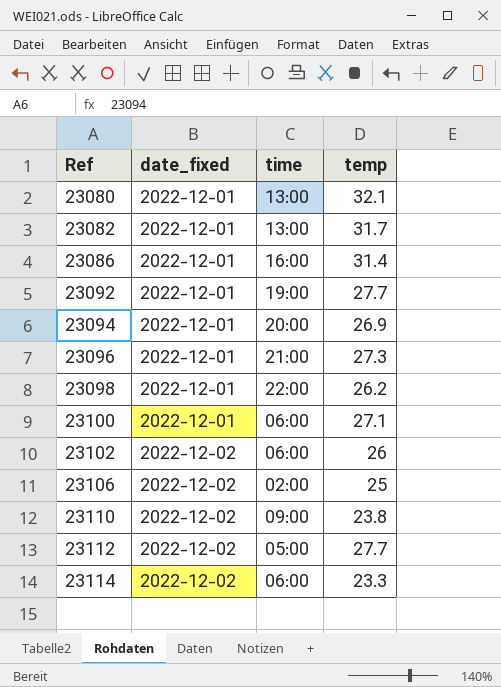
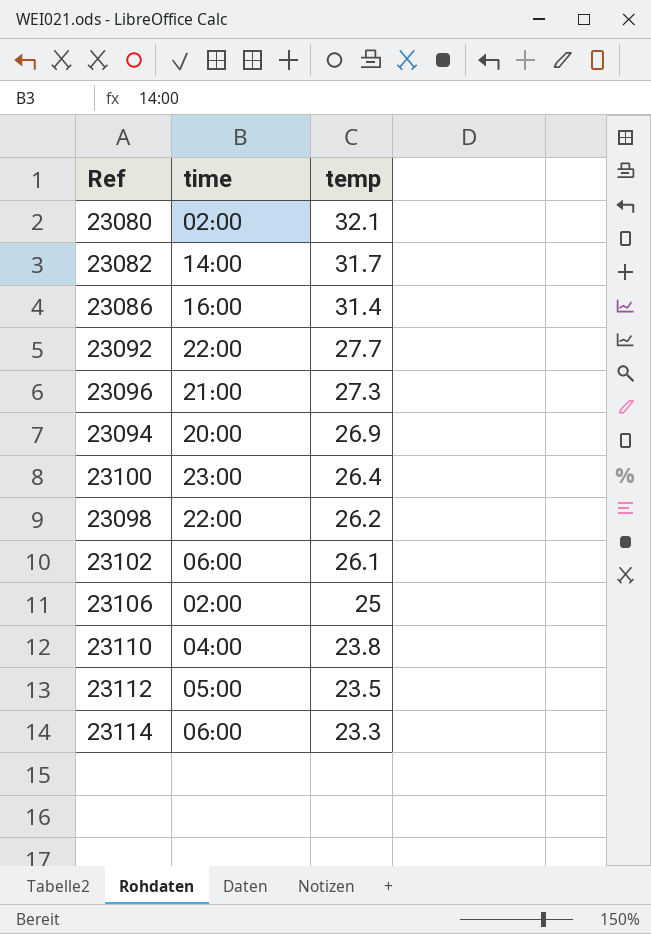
row order: Ref ascending -> temp descending
column date_fixed | position: 2 -> none
23080 | time: 13:00 -> 02:00
23082 | time: 13:00 -> 14:00
23092 | time: 19:00 -> 22:00
23100 | time: 06:00 -> 23:00
23100 | temp: 27.1 -> 26.4
23102 | temp: 26 -> 26.1
23110 | time: 09:00 -> 04:00
23112 | temp: 27.7 -> 23.5

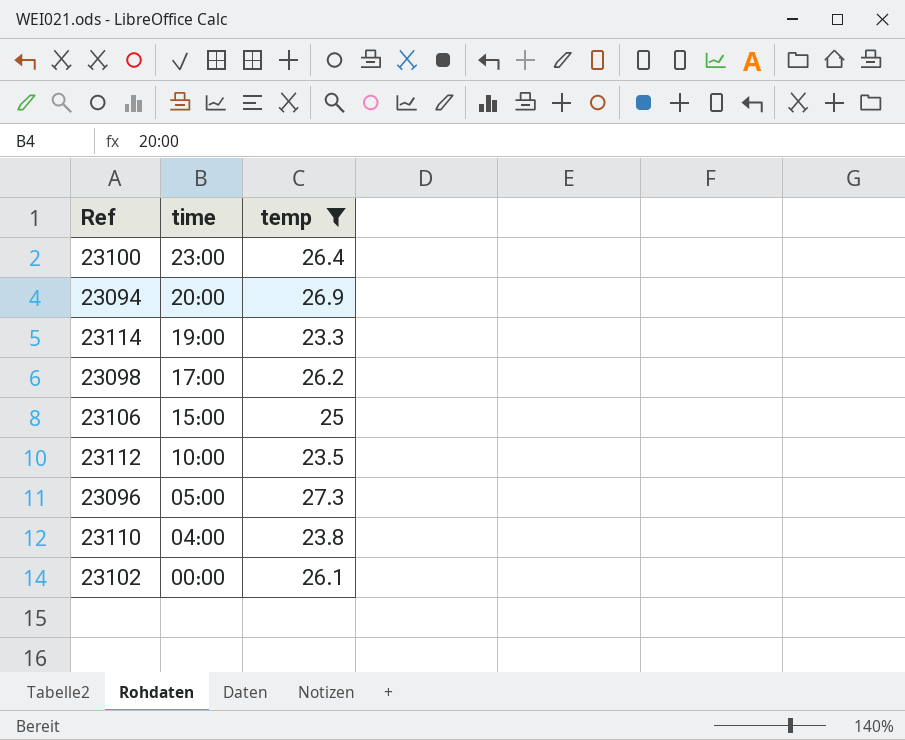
filter: none -> temp <= 27.3
row order: temp descending -> time descending
23114 | time: 06:00 -> 19:00
23098 | time: 22:00 -> 17:00
23106 | time: 02:00 -> 15:00
23112 | time: 05:00 -> 10:00
23096 | time: 21:00 -> 05:00
23102 | time: 06:00 -> 00:00

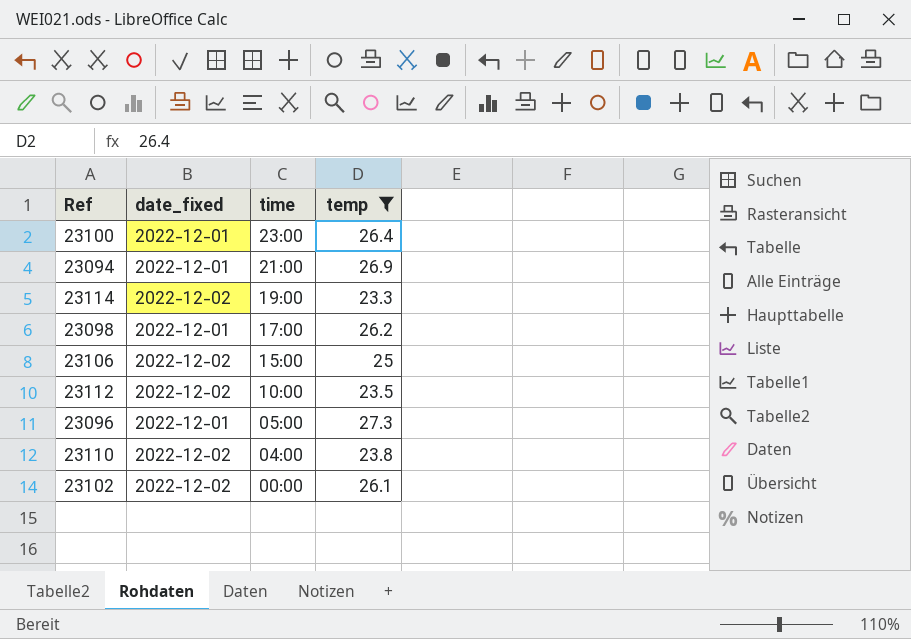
column date_fixed | position: none -> 2
23094 | time: 20:00 -> 21:00

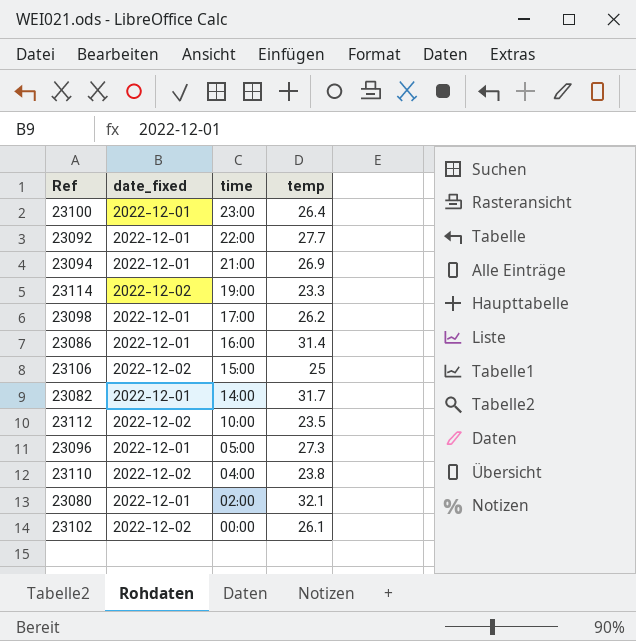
filter: temp <= 27.3 -> none

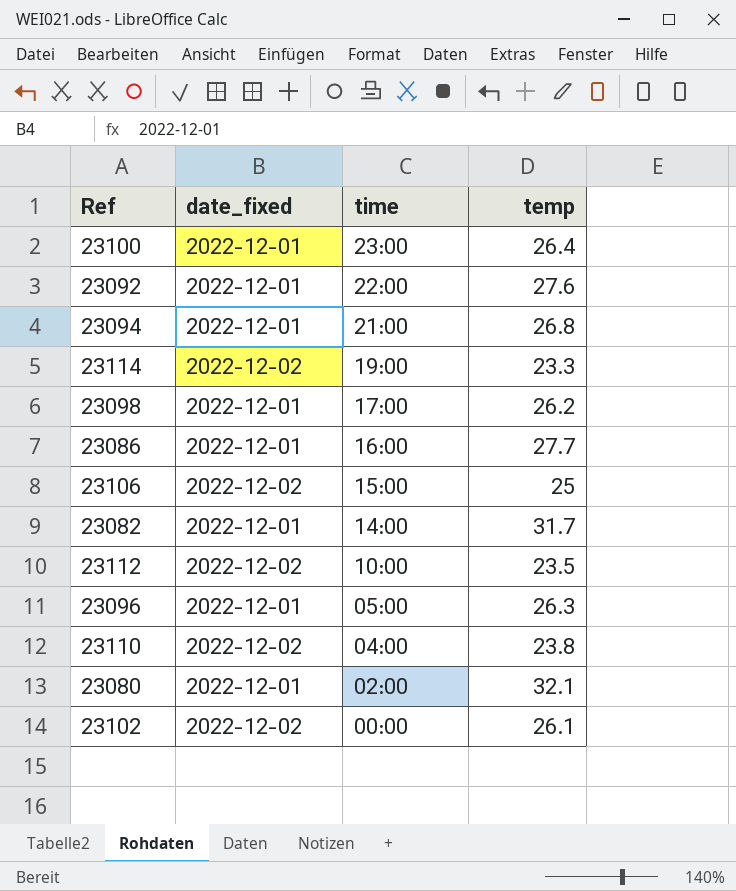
23092 | temp: 27.7 -> 27.6
23094 | temp: 26.9 -> 26.8
23086 | temp: 31.4 -> 27.7
23096 | temp: 27.3 -> 26.3

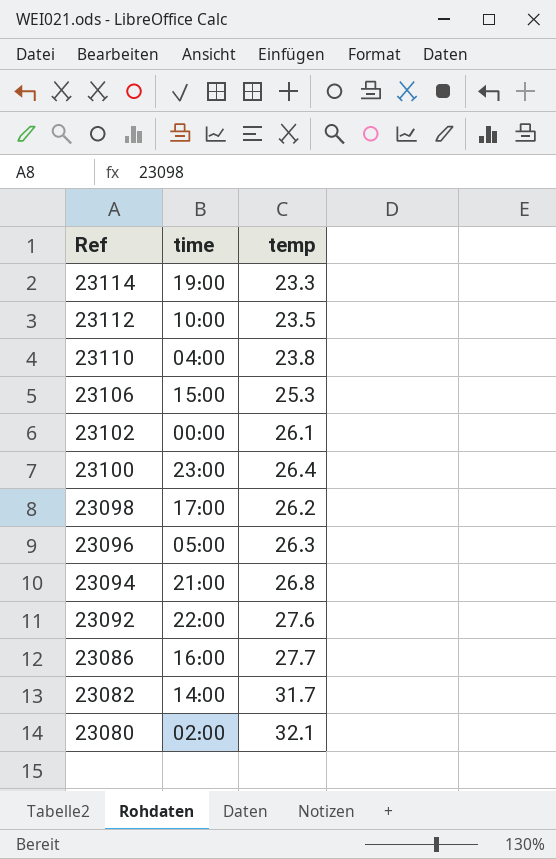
row order: time descending -> Ref descending
column date_fixed | position: 2 -> none
23106 | temp: 25 -> 25.3

